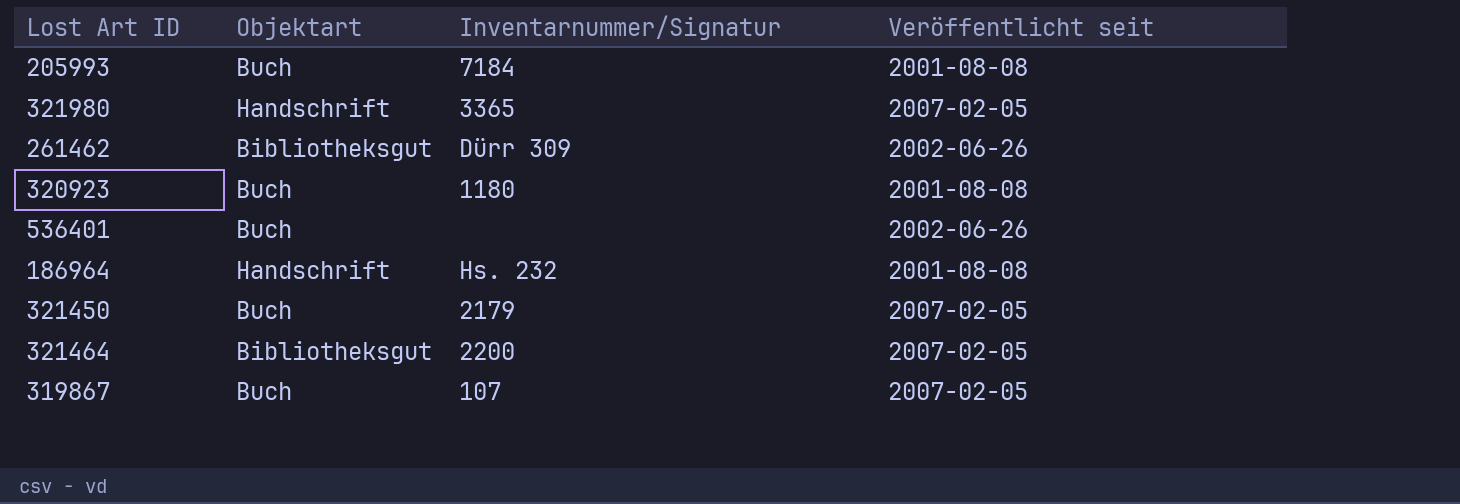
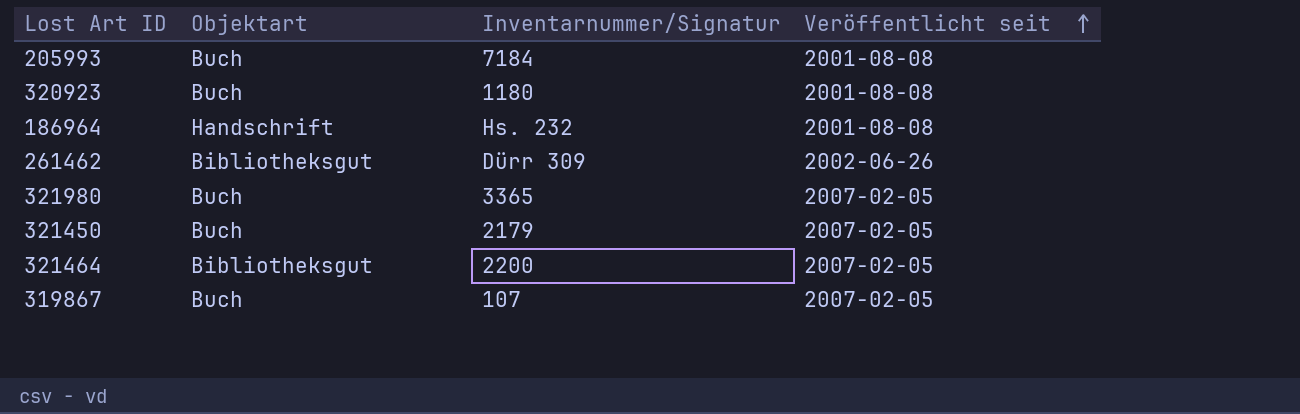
row order: none -> Veröffentlicht seit ascending
row 536401: Buch | none | 2002-06-26 -> none
321980 | Objektart: Handschrift -> Buch

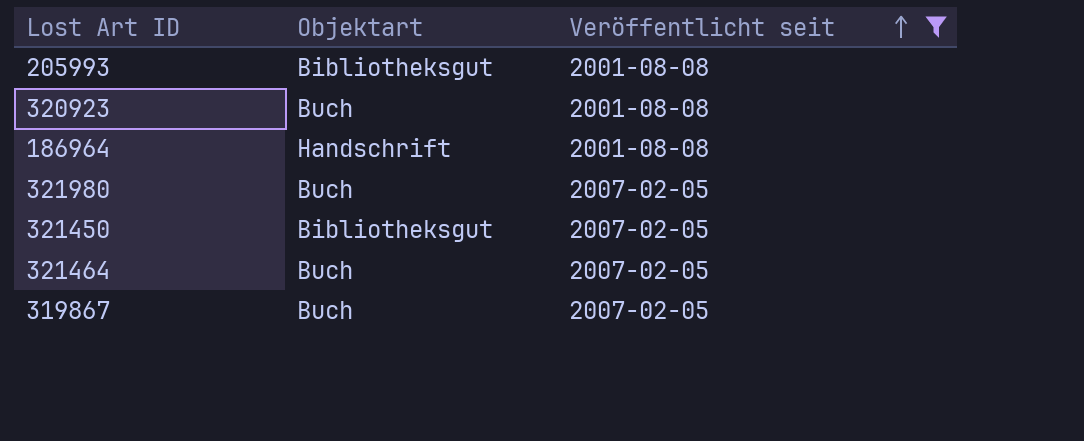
filter: none -> Veröffentlicht seit != 2002-06-26
column Inventarnummer/Signatur | position: 3 -> none
205993 | Objektart: Buch -> Bibliotheksgut
321450 | Objektart: Buch -> Bibliotheksgut
321464 | Objektart: Bibliotheksgut -> Buch

